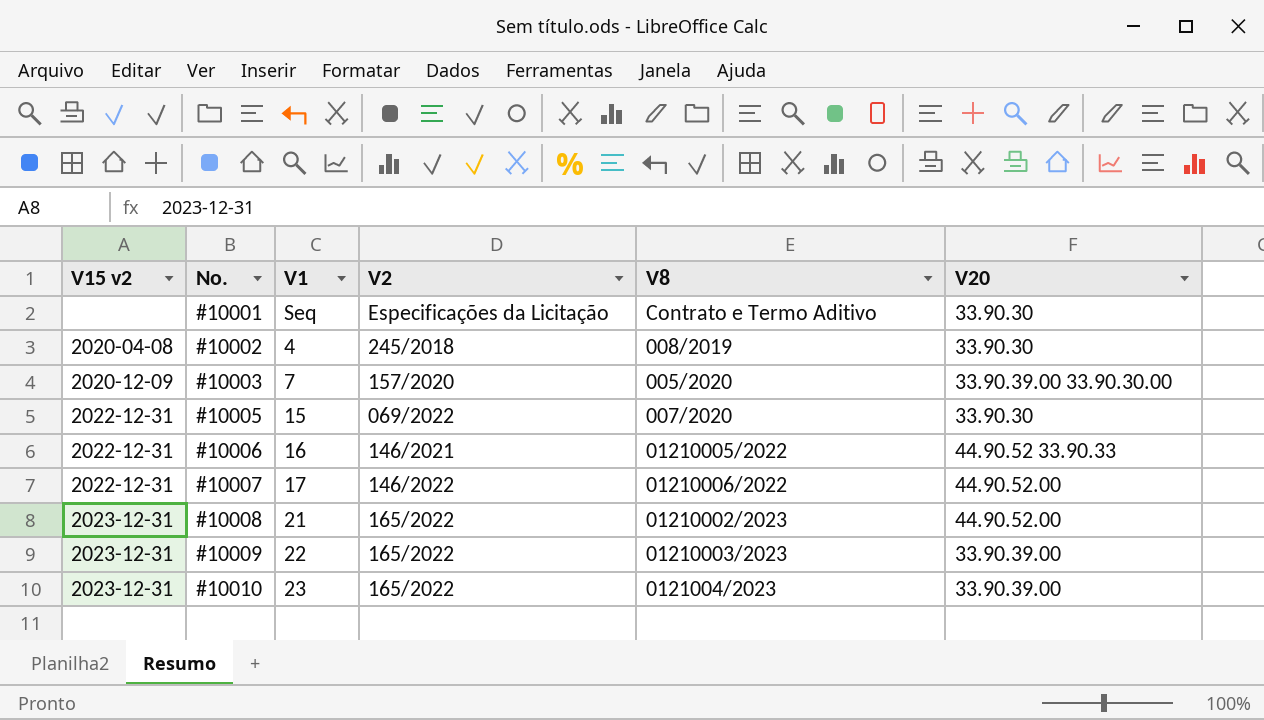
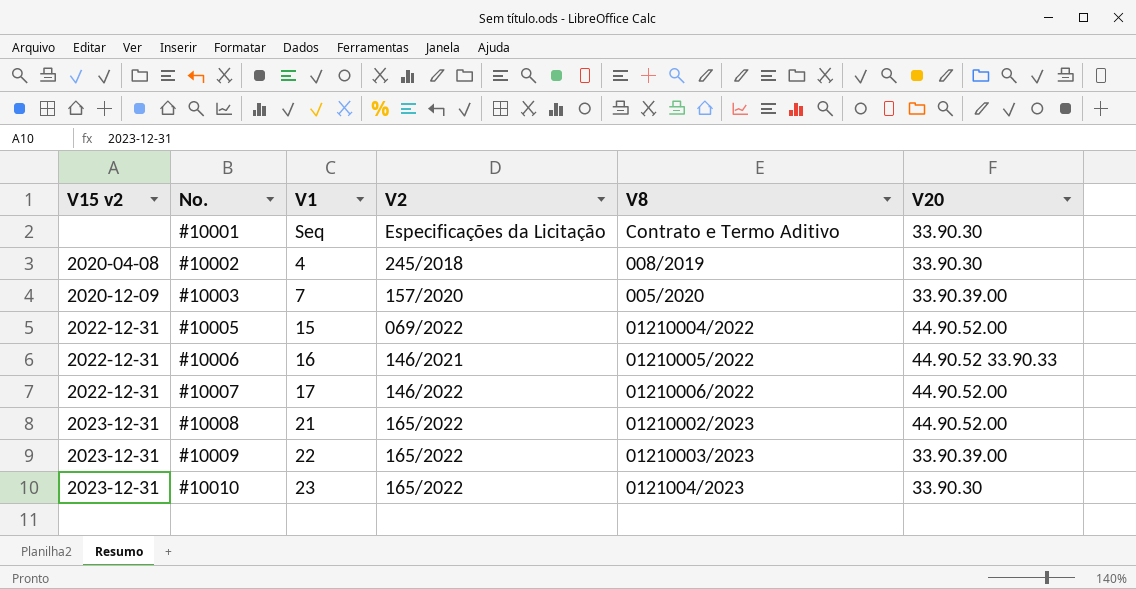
#10003 | V20: 33.90.39.00 33.90.30.00 -> 33.90.39.00
#10005 | V8: 007/2020 -> 01210004/2022
#10005 | V20: 33.90.30 -> 44.90.52.00
#10010 | V20: 33.90.39.00 -> 33.90.30

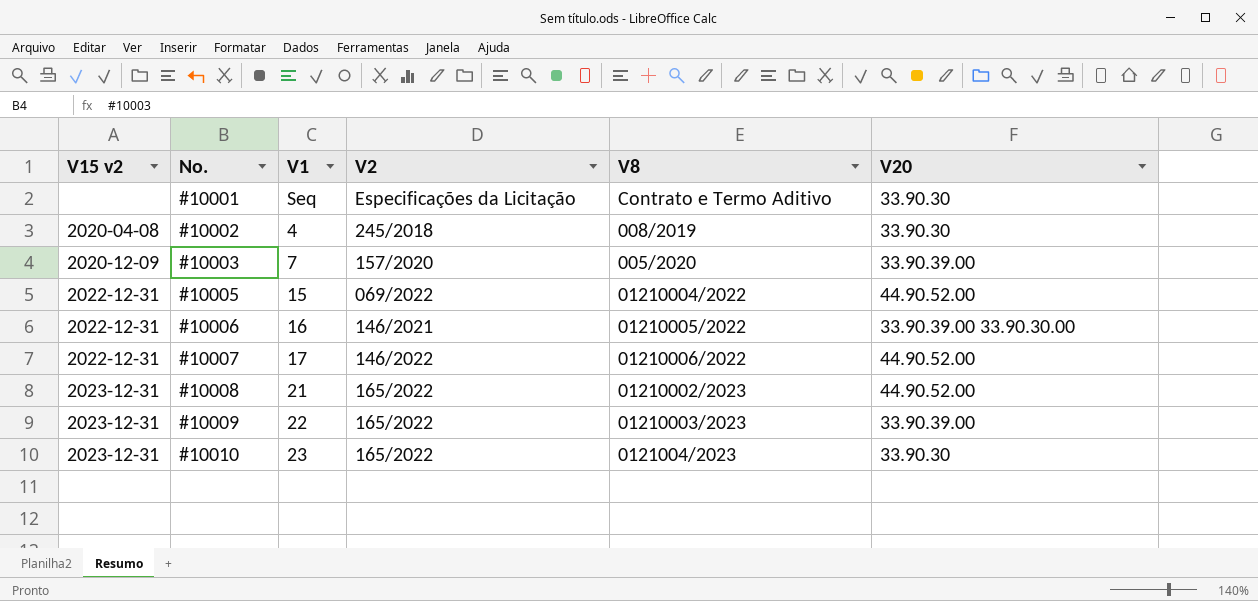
#10006 | V20: 44.90.52 33.90.33 -> 33.90.39.00 33.90.30.00

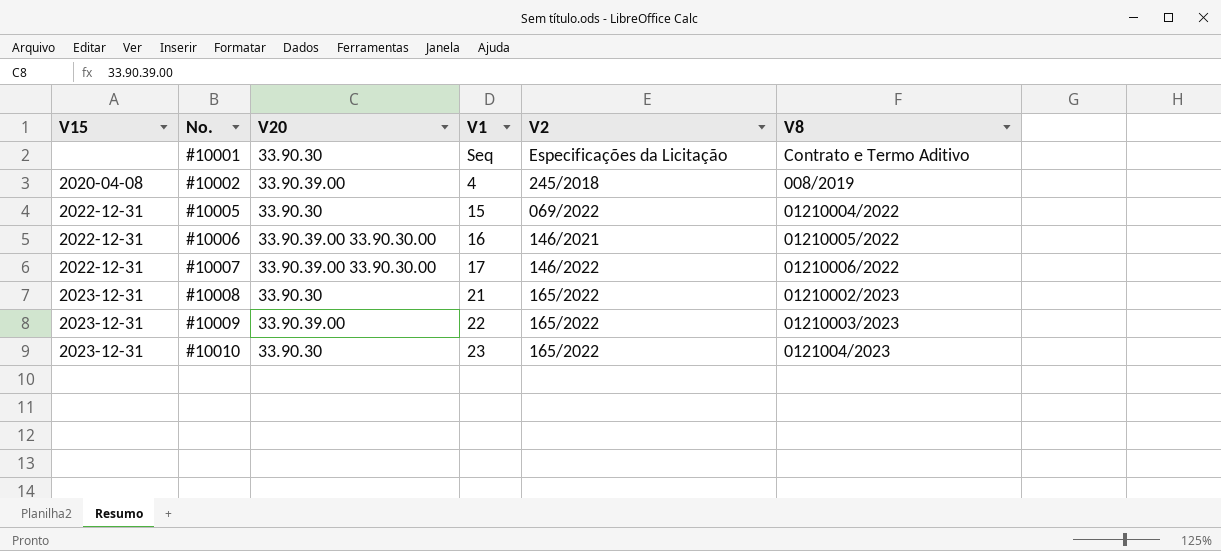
column name: V15 v2 -> V15
column V20 | position: 6 -> 3
row #10003: 2020-12-09 | 7 | 157/2020 | 005/2020 | 33.90.39.00 -> none
#10002 | V20: 33.90.30 -> 33.90.39.00
#10005 | V20: 44.90.52.00 -> 33.90.30
#10007 | V20: 44.90.52.00 -> 33.90.39.00 33.90.30.00
#10008 | V20: 44.90.52.00 -> 33.90.30

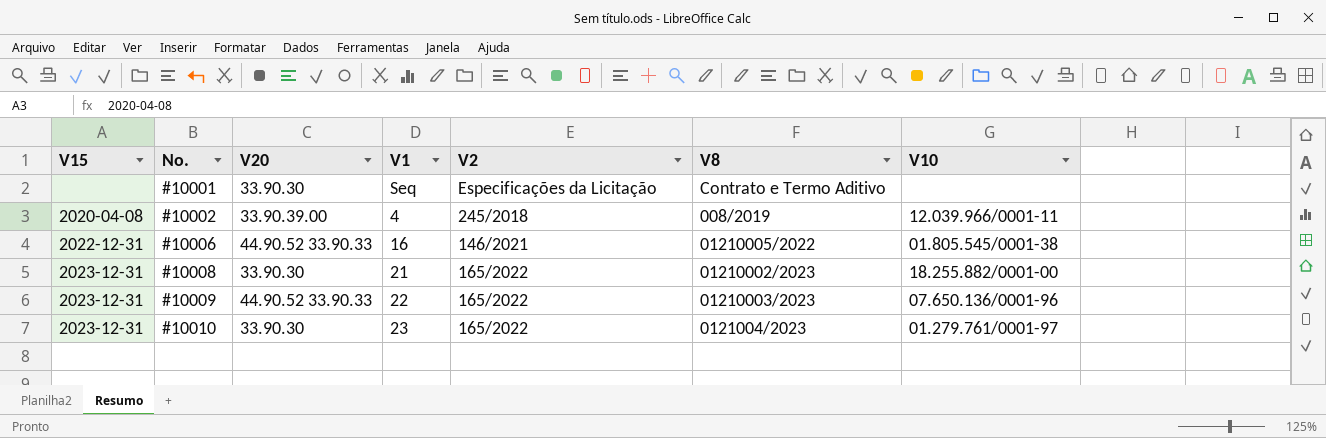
column V10 | position: none -> 7
row #10005: 2022-12-31 | 33.90.30 | 15 | 069/2022 | 01210004/2022 -> none
row #10007: 2022-12-31 | 33.90.39.00 33.90.30.00 | 17 | 146/2022 | 01210006/2022 -> none
#10006 | V20: 33.90.39.00 33.90.30.00 -> 44.90.52 33.90.33
#10009 | V20: 33.90.39.00 -> 44.90.52 33.90.33

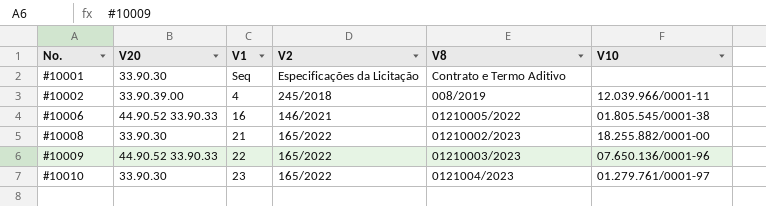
column V15 | position: 1 -> none

